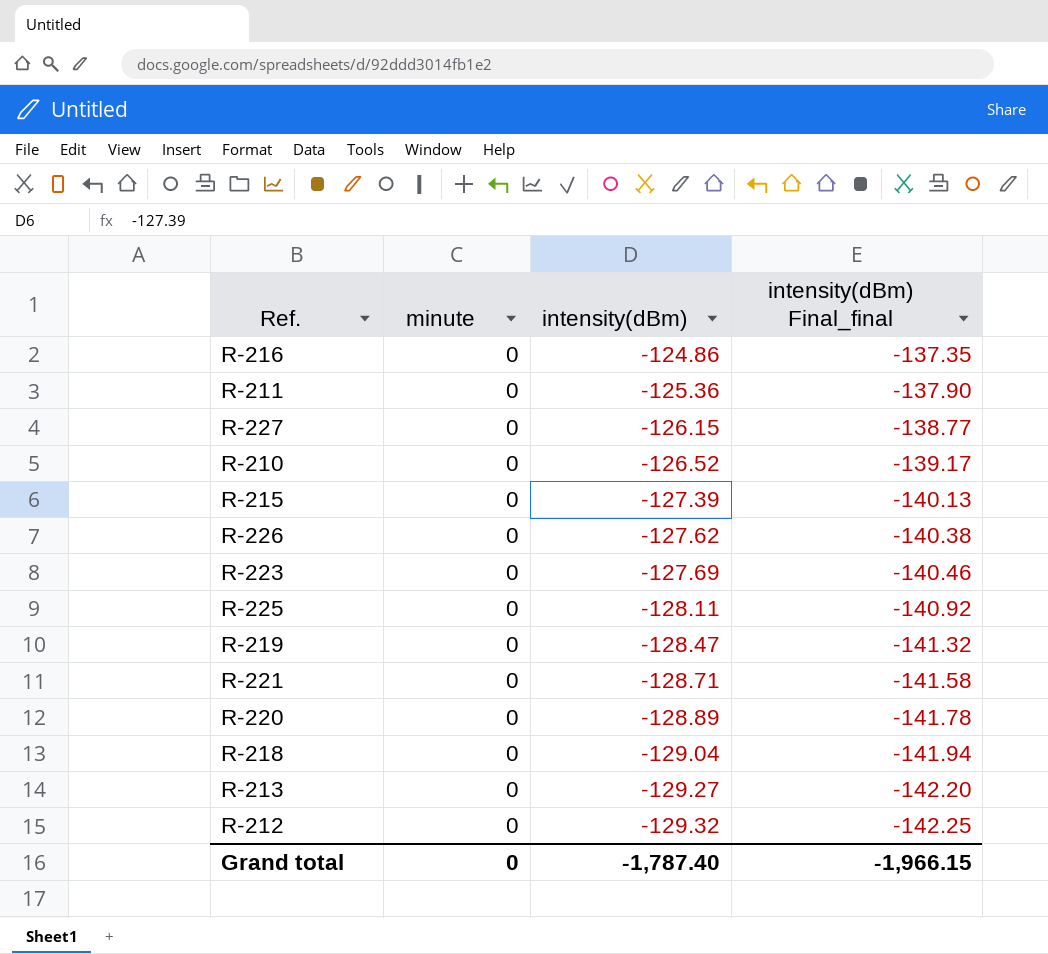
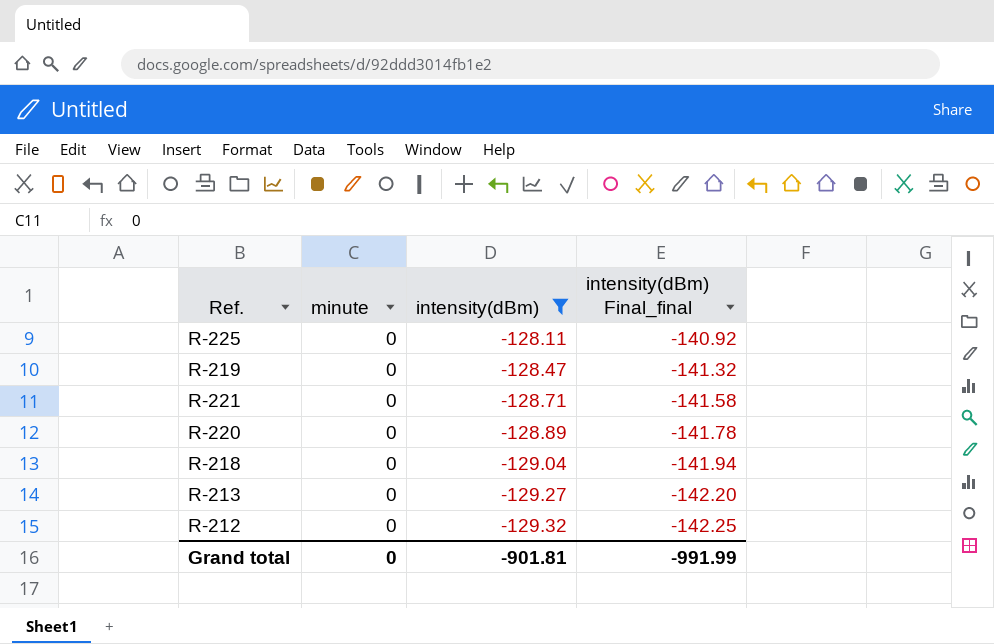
filter: none -> intensity(dBm) <= -128.11
Grand total | intensity(dBm): -1,787.40 -> -901.81
Grand total | intensity(dBm) Final_final: -1,966.15 -> -991.99

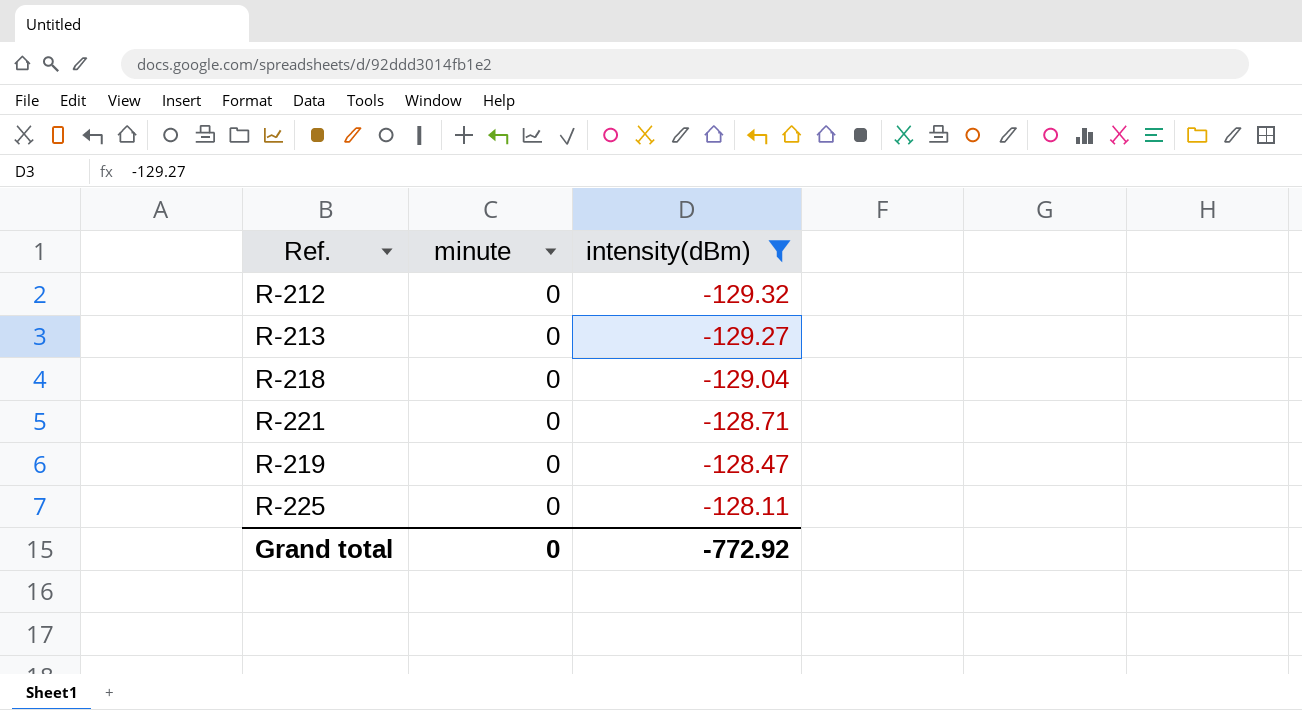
row order: intensity(dBm) descending -> intensity(dBm) ascending
column intensity(dBm) Final_final | formula: [intensity(dBm)] * 1.1 -> none
row R-220: 0 | -128.89 | -141.78 -> none
Grand total | intensity(dBm): -901.81 -> -772.92

